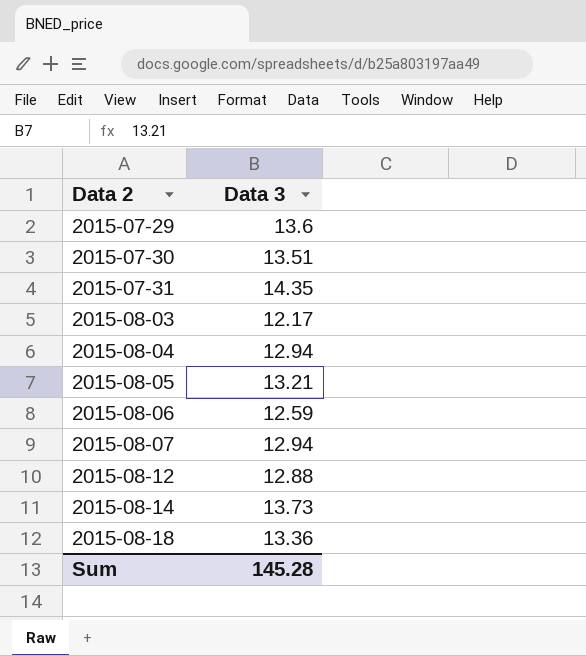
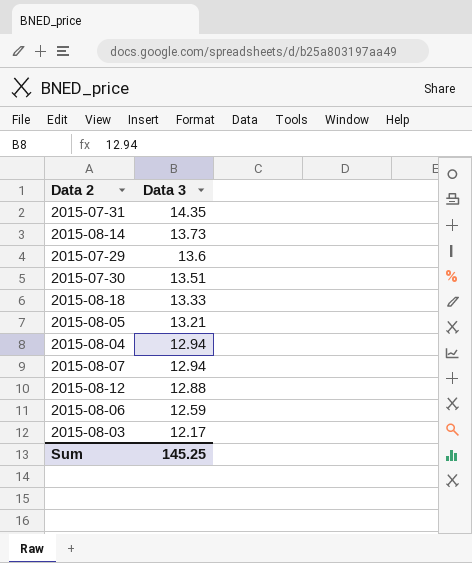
row order: Data 2 ascending -> Data 3 descending
2015-08-18 | Data 3: 13.36 -> 13.33
Sum | Data 3: 145.28 -> 145.25

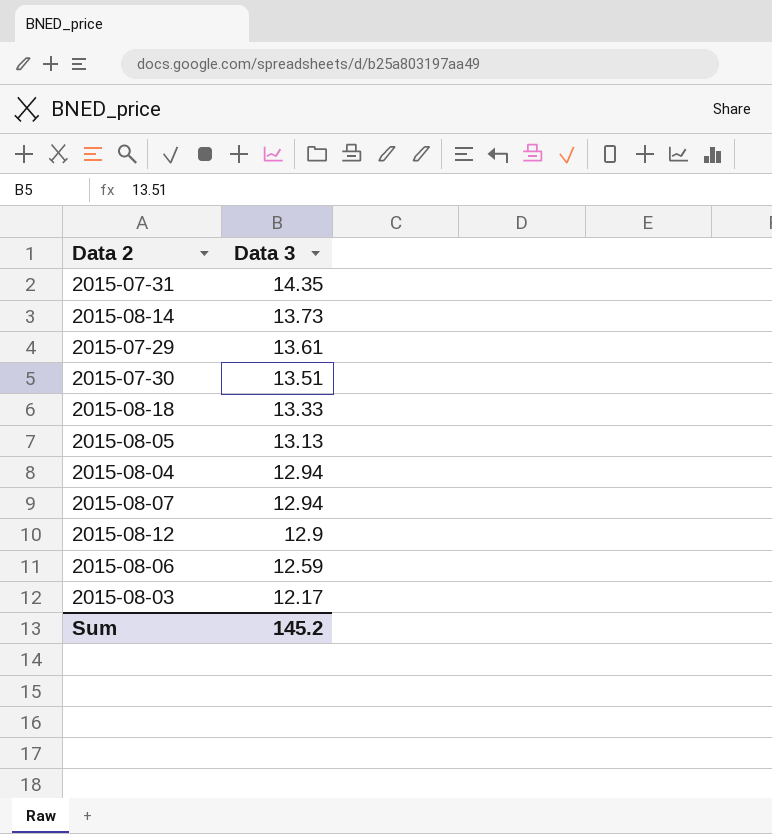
2015-07-29 | Data 3: 13.6 -> 13.61
2015-08-05 | Data 3: 13.21 -> 13.13
2015-08-12 | Data 3: 12.88 -> 12.9
Sum | Data 3: 145.25 -> 145.2

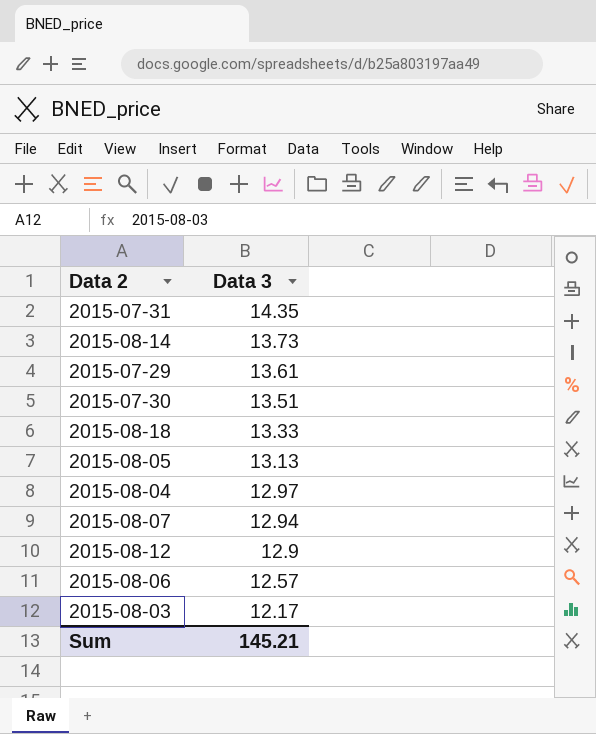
2015-08-04 | Data 3: 12.94 -> 12.97
2015-08-06 | Data 3: 12.59 -> 12.57
Sum | Data 3: 145.2 -> 145.21

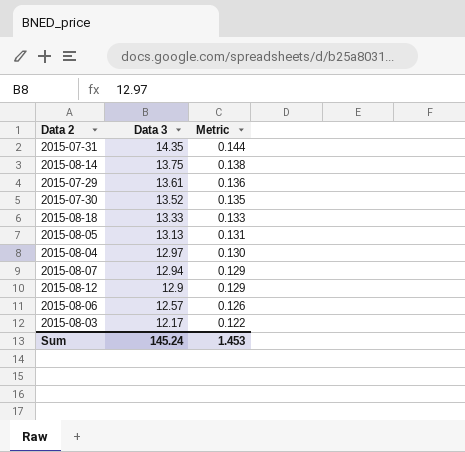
column Metric | formula: none -> [Data 3] * 0.01
2015-08-14 | Data 3: 13.73 -> 13.75
2015-07-30 | Data 3: 13.51 -> 13.52
Sum | Data 3: 145.21 -> 145.24

